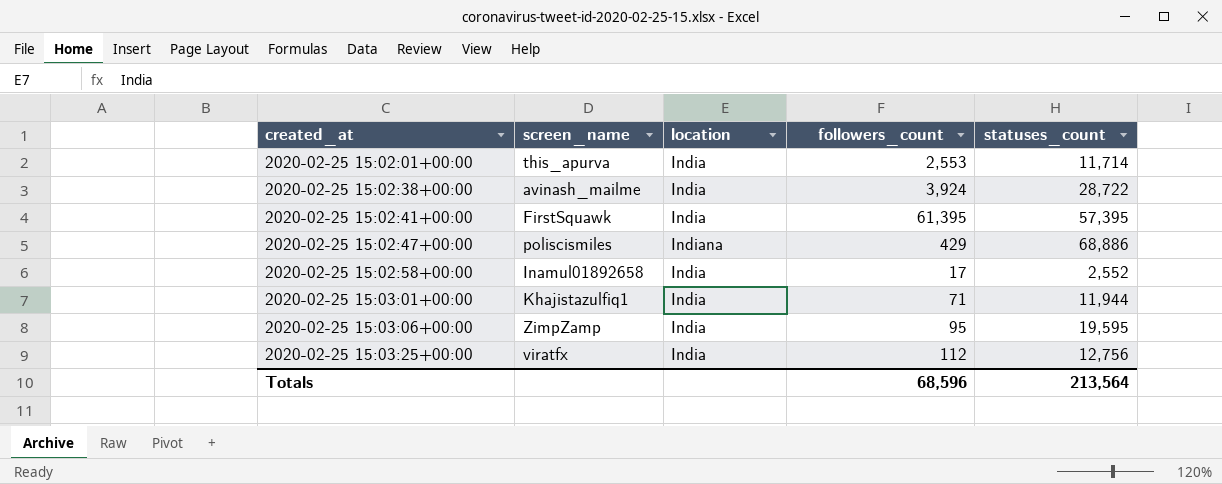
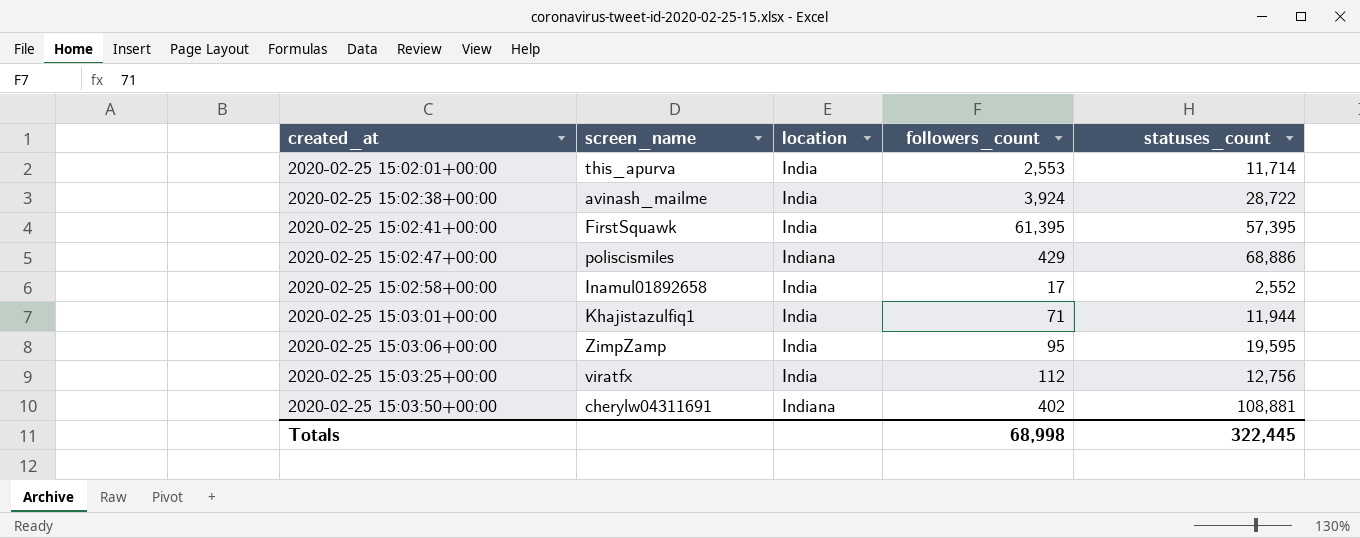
row 2020-02-25 15:03:50+00:00: none -> cherylw04311691 | Indiana | 402 | 108,881
Totals | followers_count: 68,596 -> 68,998
Totals | statuses_count: 213,564 -> 322,445

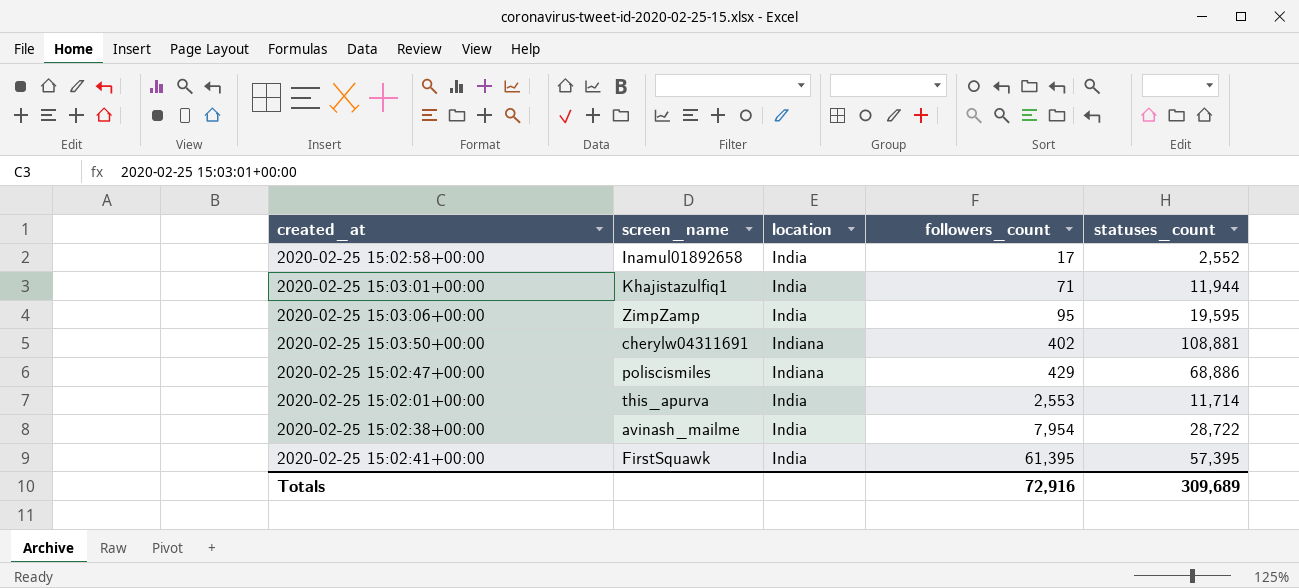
row order: created_at ascending -> followers_count ascending
row 2020-02-25 15:03:25+00:00: viratfx | India | 112 | 12,756 -> none
2020-02-25 15:02:38+00:00 | followers_count: 3,924 -> 7,954
Totals | followers_count: 68,998 -> 72,916
Totals | statuses_count: 322,445 -> 309,689

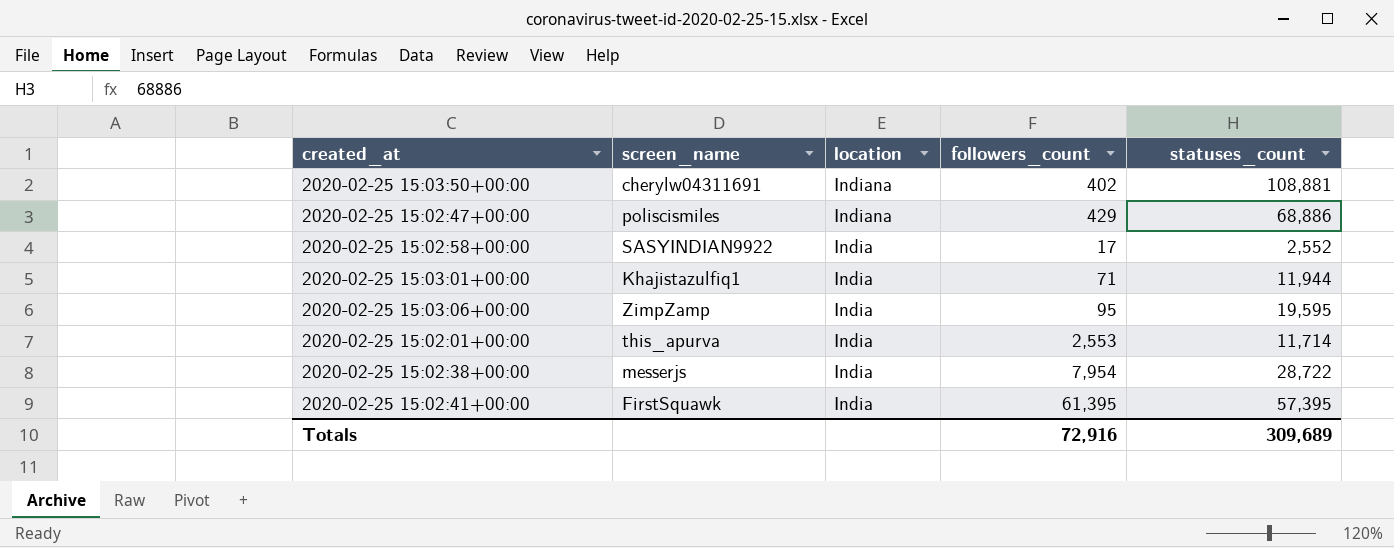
row order: followers_count ascending -> location descending
2020-02-25 15:02:58+00:00 | screen_name: Inamul01892658 -> SASYINDIAN9922
2020-02-25 15:02:38+00:00 | screen_name: avinash_mailme -> messerjs

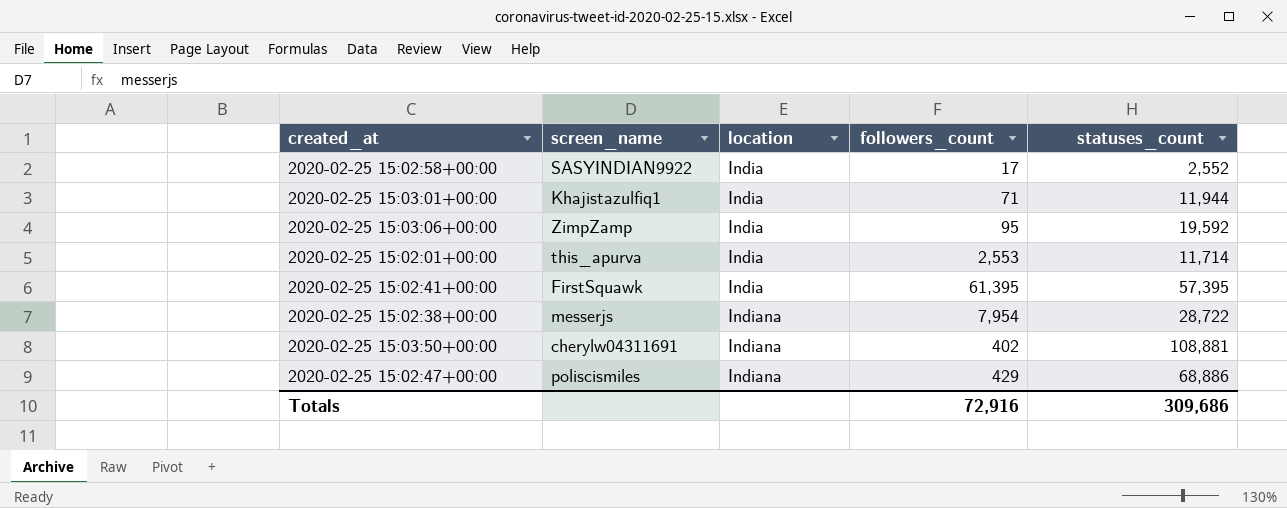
row order: location descending -> location ascending
2020-02-25 15:03:06+00:00 | statuses_count: 19,595 -> 19,592
2020-02-25 15:02:38+00:00 | location: India -> Indiana
Totals | statuses_count: 309,689 -> 309,686

